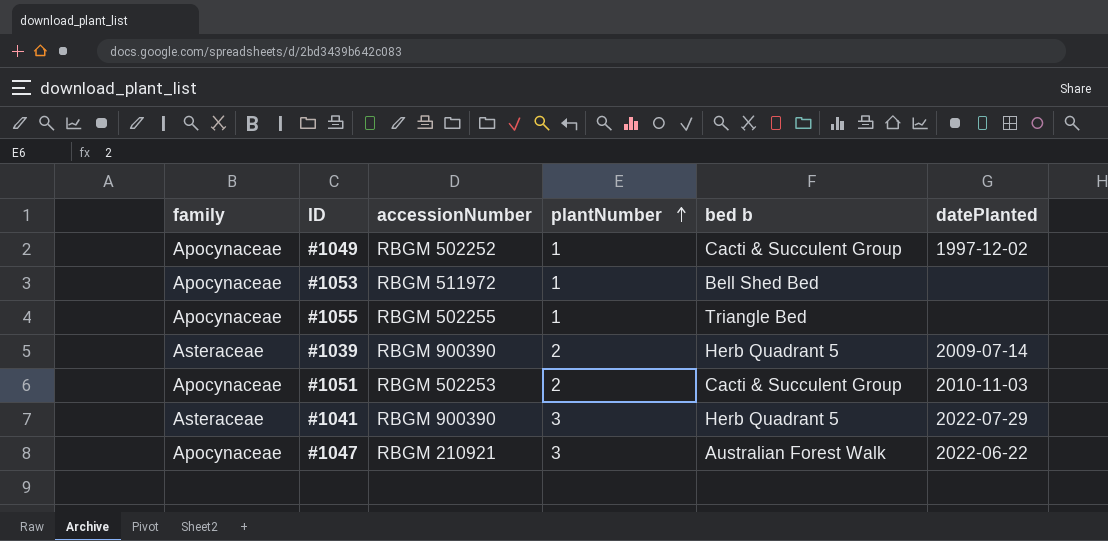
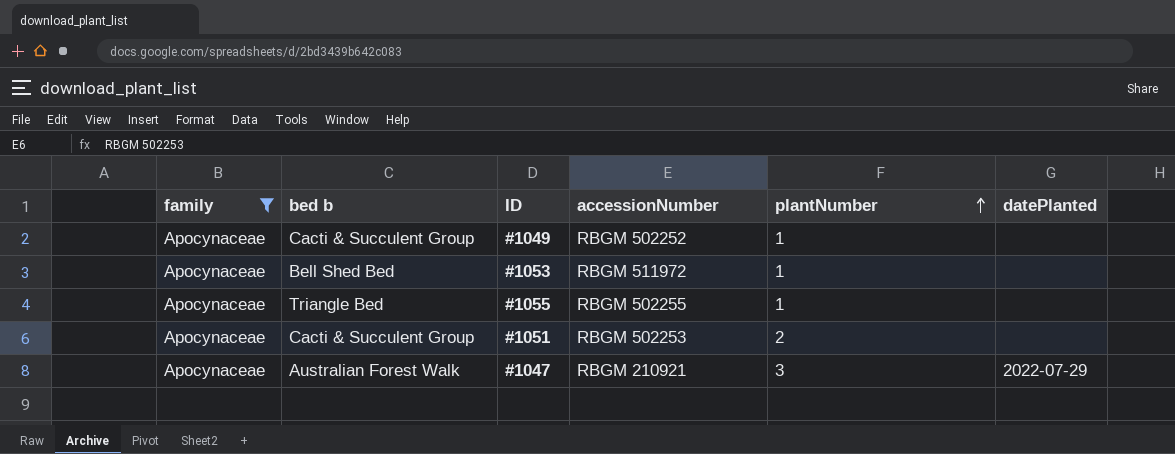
filter: none -> family = Apocynaceae
column bed b | position: 5 -> 2
#1049 | datePlanted: 1997-12-02 -> none
#1051 | datePlanted: 2010-11-03 -> none
#1047 | datePlanted: 2022-06-22 -> 2022-07-29

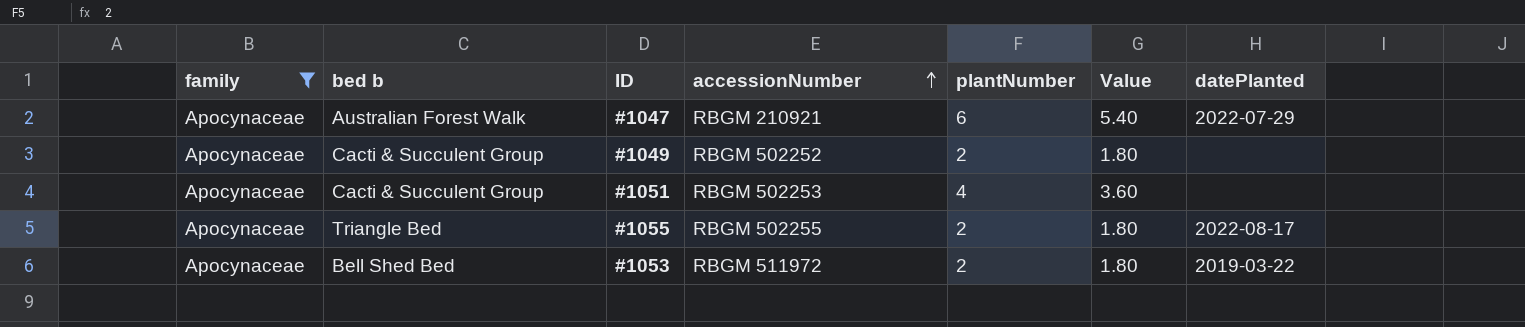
row order: plantNumber ascending -> accessionNumber ascending
column Value | formula: none -> [plantNumber] * 0.9
#1047 | plantNumber: 3 -> 6
#1049 | plantNumber: 1 -> 2
#1051 | plantNumber: 2 -> 4
#1055 | plantNumber: 1 -> 2
#1055 | datePlanted: none -> 2022-08-17
#1053 | plantNumber: 1 -> 2
#1053 | datePlanted: none -> 2019-03-22

